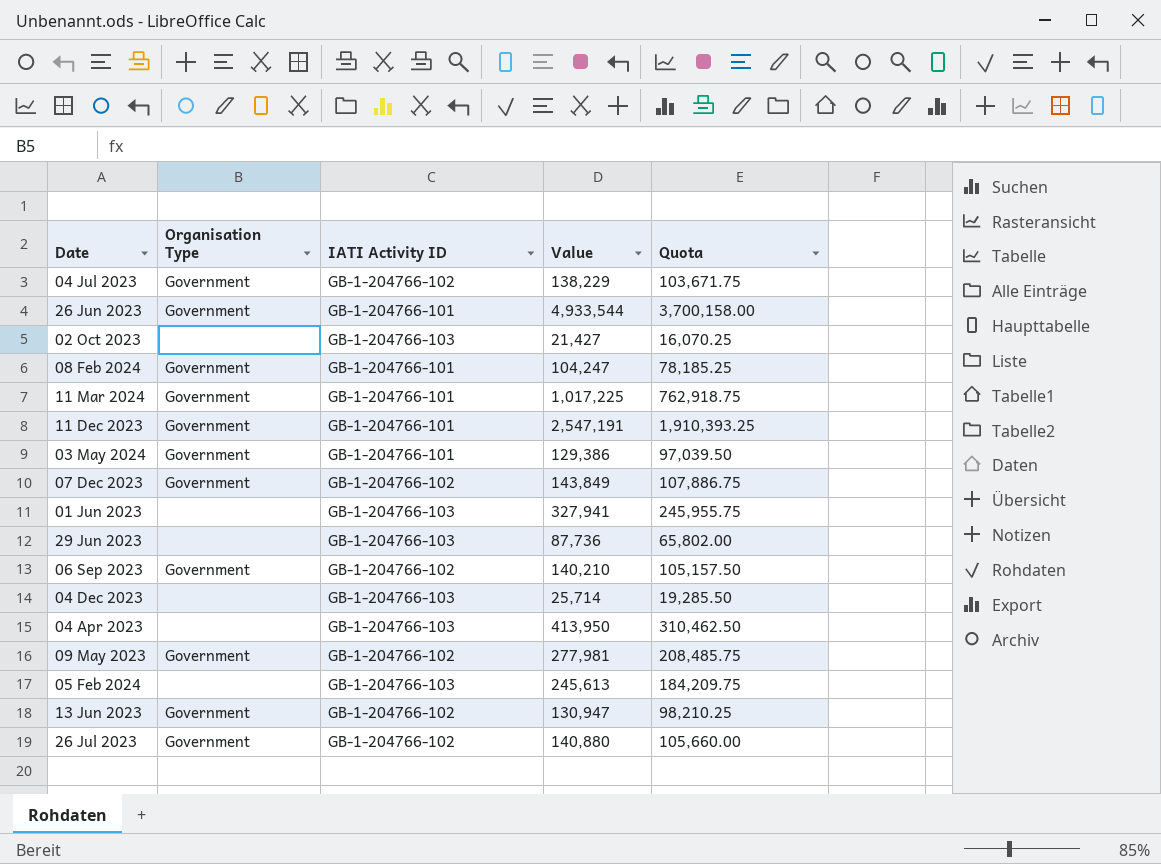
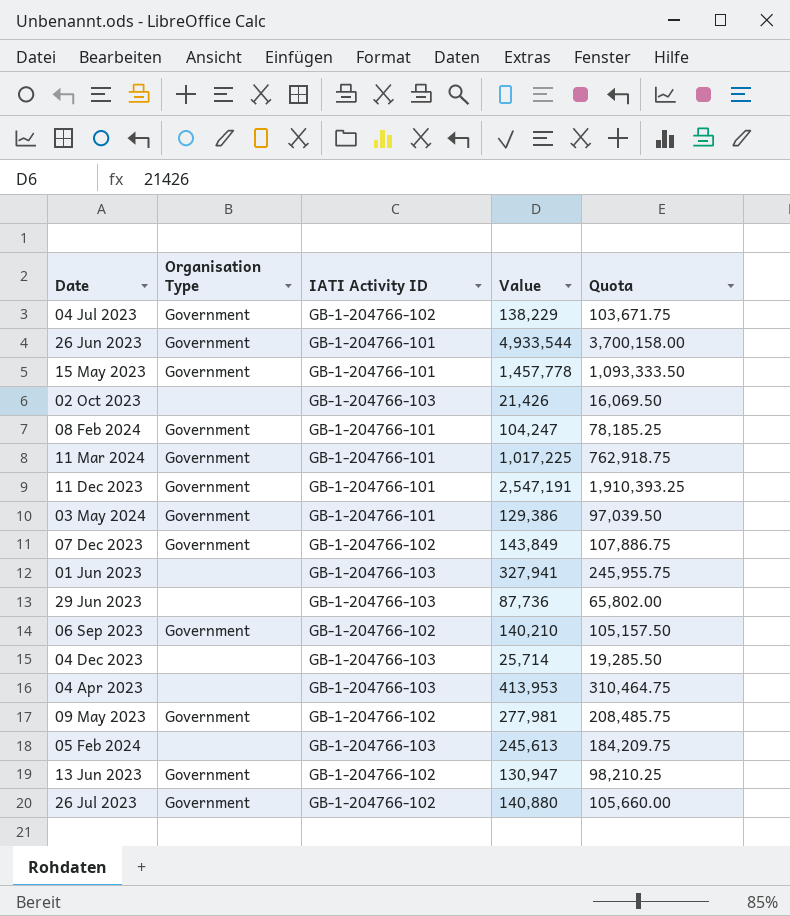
row 15 May 2023: none -> Government | GB-1-204766-101 | 1,457,778 | 1,093,333.50
02 Oct 2023 | Value: 21,427 -> 21,426
02 Oct 2023 | Quota: 16,070.25 -> 16,069.50
04 Apr 2023 | Value: 413,950 -> 413,953
04 Apr 2023 | Quota: 310,462.50 -> 310,464.75

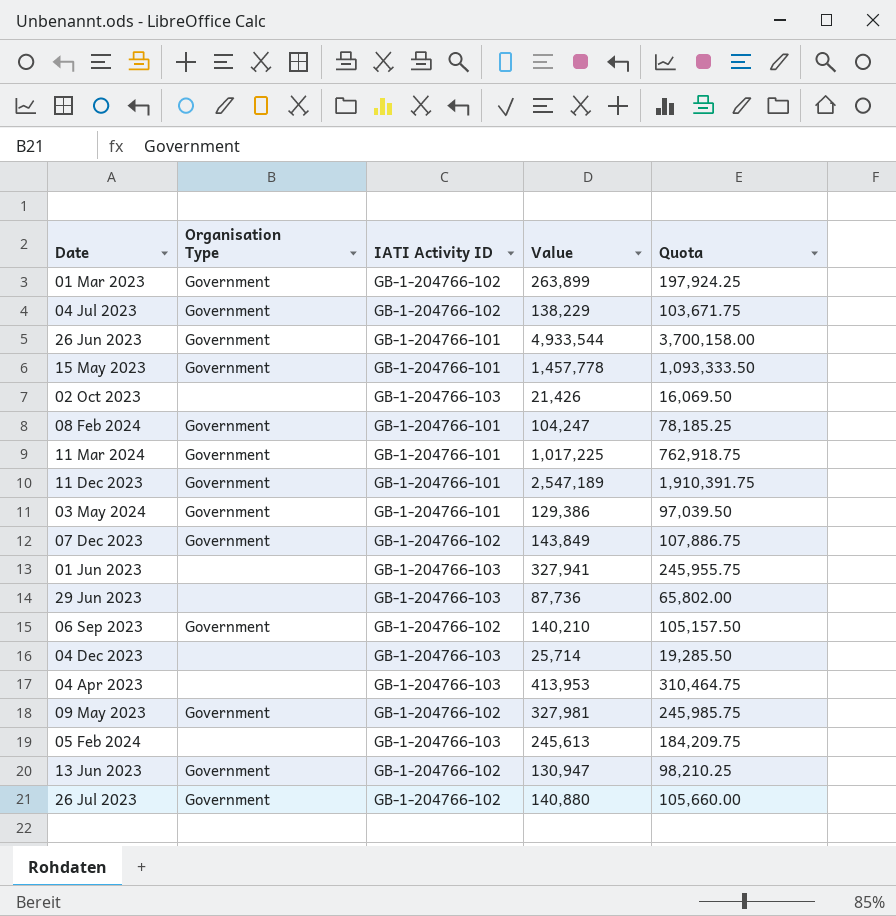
row 01 Mar 2023: none -> Government | GB-1-204766-102 | 263,899 | 197,924.25
11 Dec 2023 | Value: 2,547,191 -> 2,547,189
11 Dec 2023 | Quota: 1,910,393.25 -> 1,910,391.75
09 May 2023 | Value: 277,981 -> 327,981
09 May 2023 | Quota: 208,485.75 -> 245,985.75

